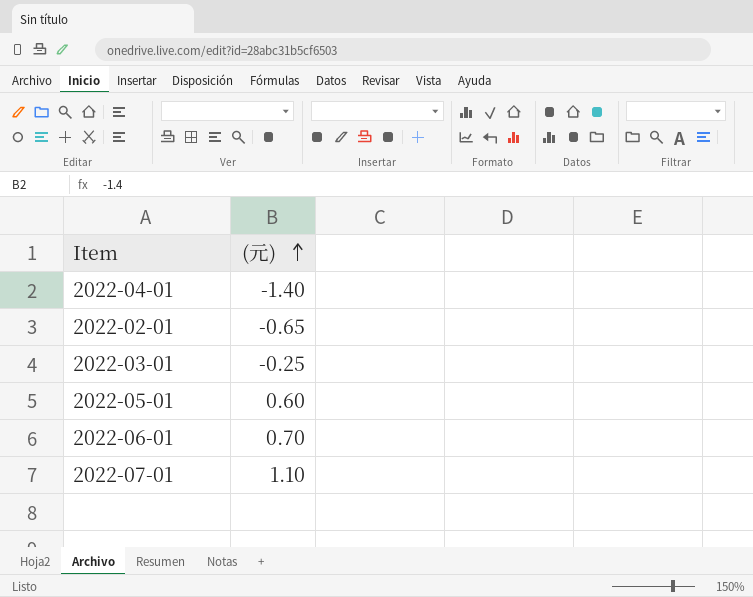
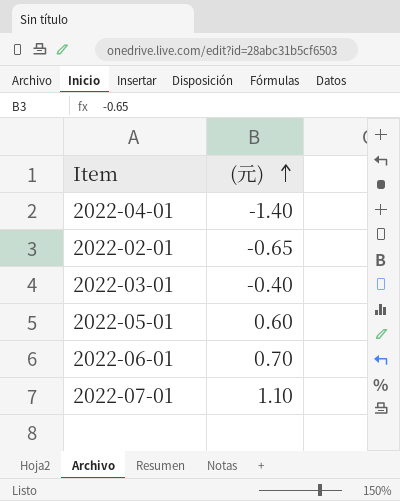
2022-03-01 | (元): -0.25 -> -0.40

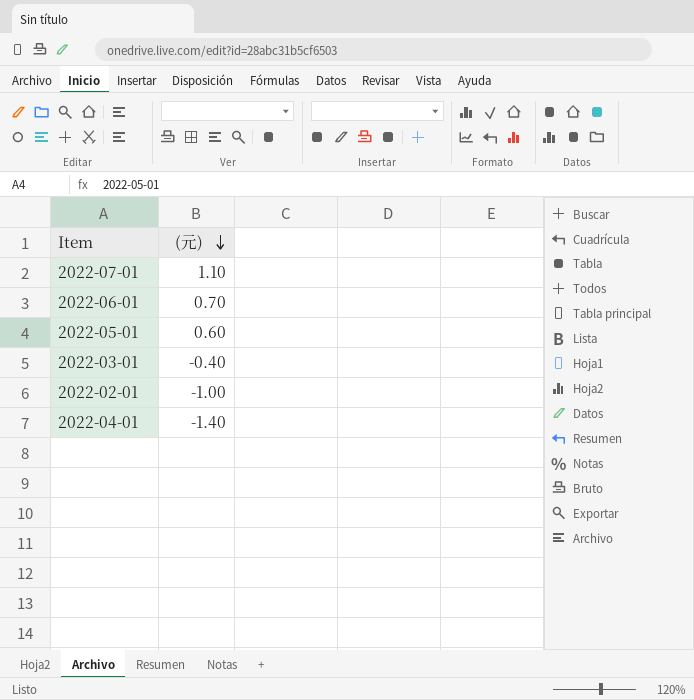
row order: (元) ascending -> (元) descending
2022-02-01 | (元): -0.65 -> -1.00

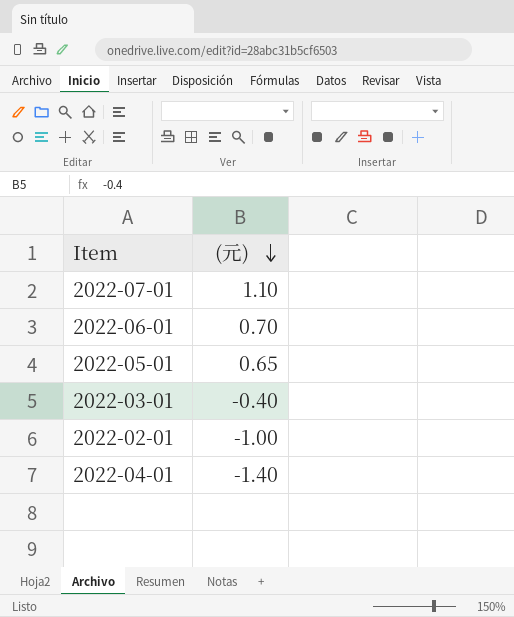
2022-05-01 | (元): 0.60 -> 0.65

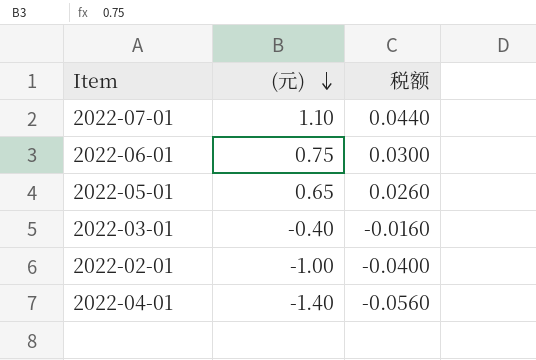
column 税额 | formula: none -> [(元)] * 0.04
2022-06-01 | (元): 0.70 -> 0.75

